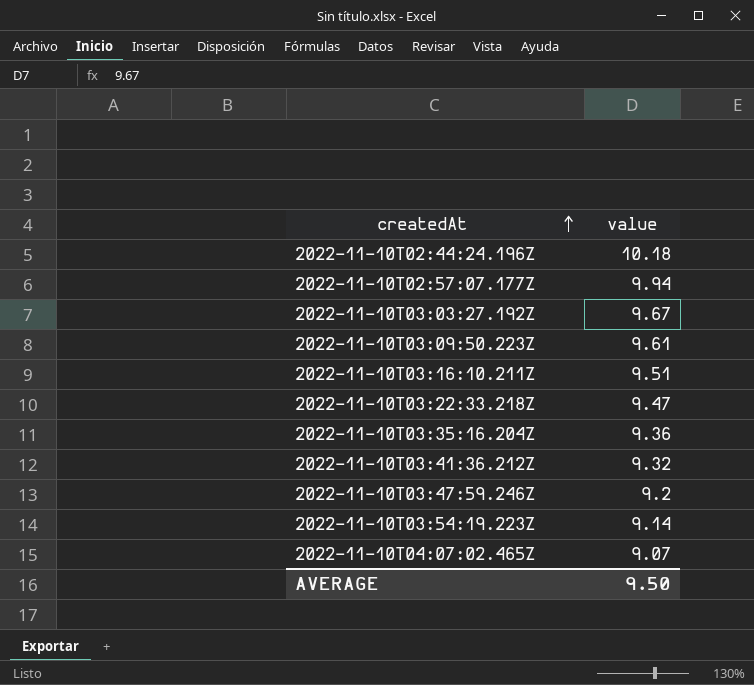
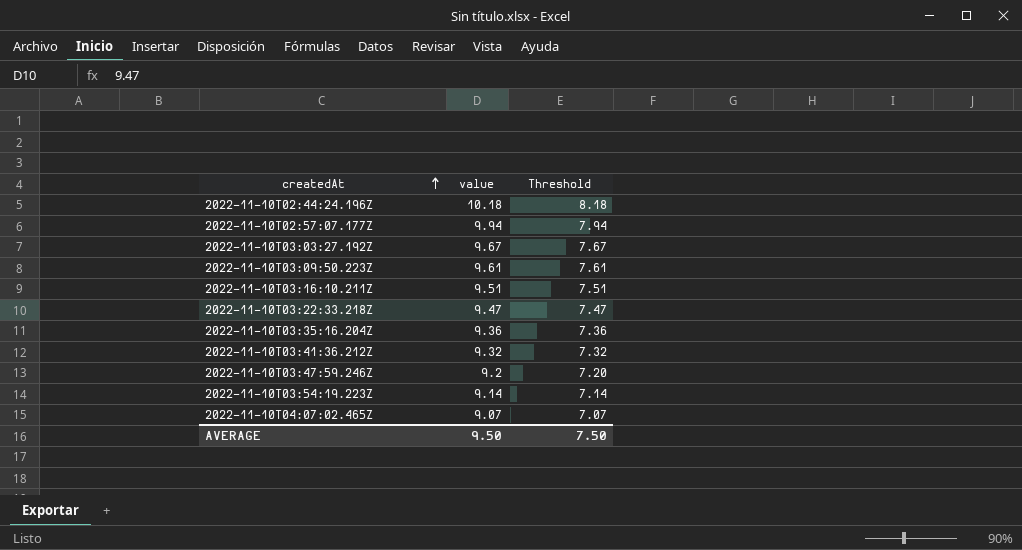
column Threshold | formula: none -> [value] - 2

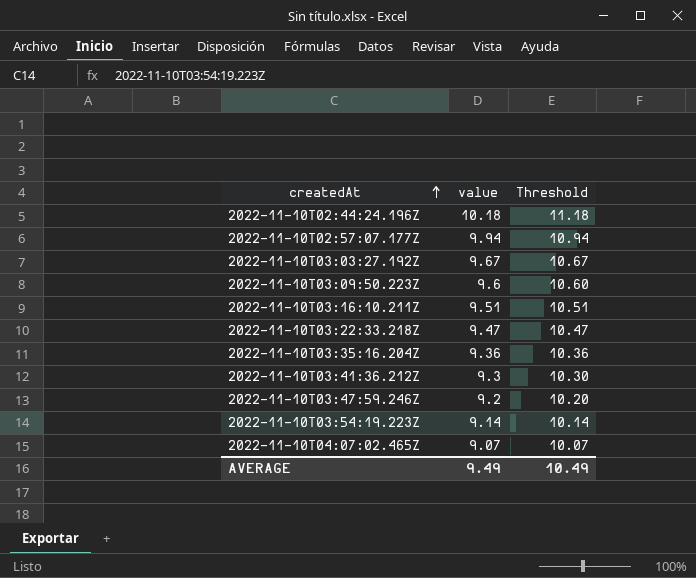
column Threshold | formula: [value] - 2 -> [value] + 1
2022-11-10T03:09:50.223Z | value: 9.61 -> 9.6
2022-11-10T03:41:36.212Z | value: 9.32 -> 9.3
AVERAGE | value: 9.50 -> 9.49
AVERAGE | Threshold: 7.50 -> 10.49

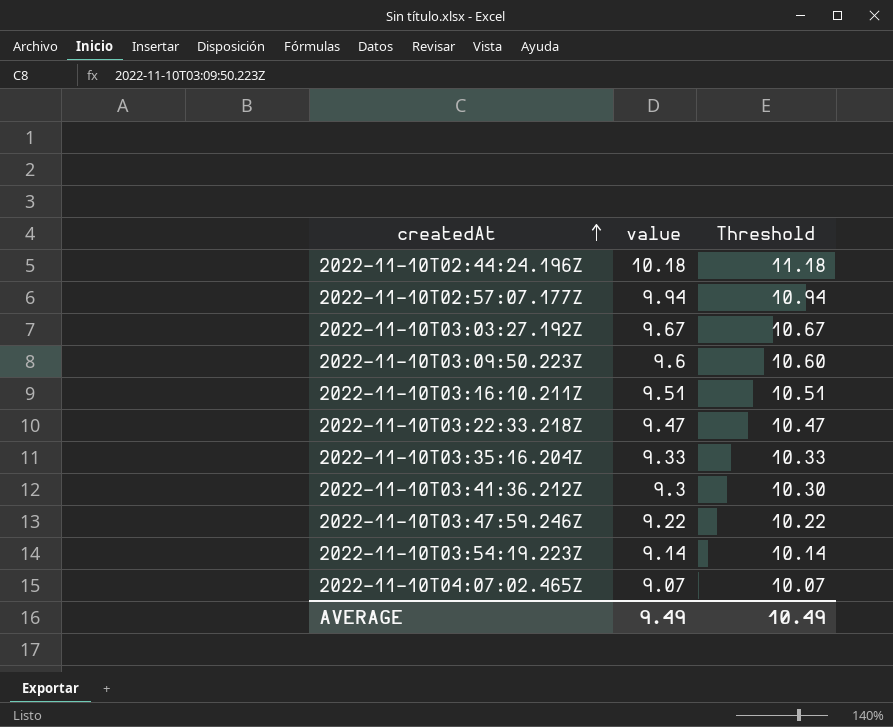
2022-11-10T03:35:16.204Z | value: 9.36 -> 9.33
2022-11-10T03:35:16.204Z | Threshold: 10.36 -> 10.33
2022-11-10T03:47:59.246Z | value: 9.2 -> 9.22
2022-11-10T03:47:59.246Z | Threshold: 10.20 -> 10.22

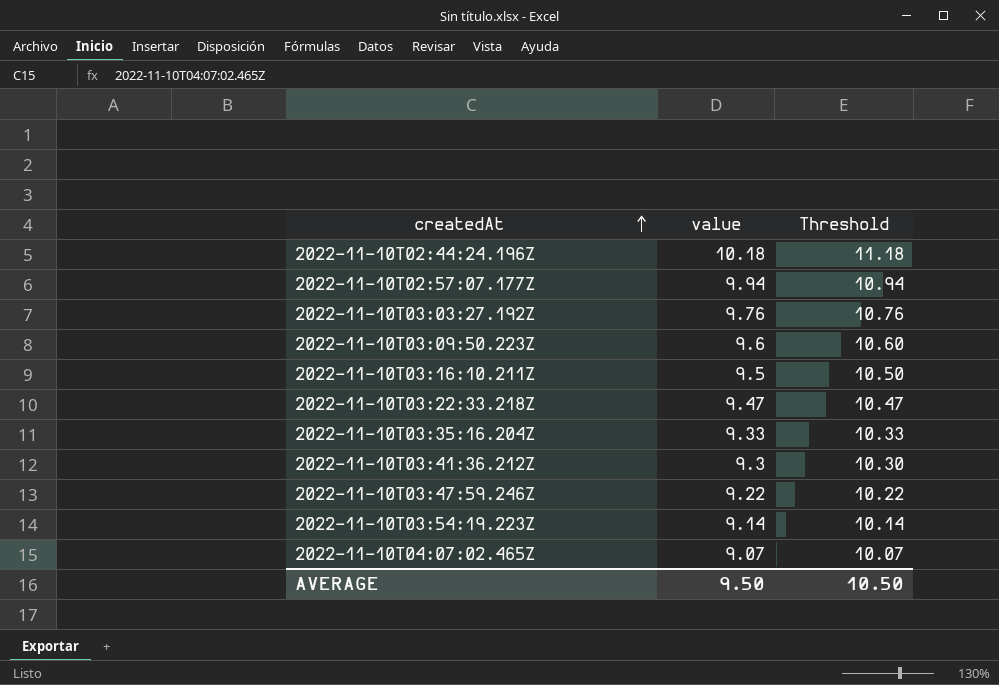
2022-11-10T03:03:27.192Z | value: 9.67 -> 9.76
2022-11-10T03:03:27.192Z | Threshold: 10.67 -> 10.76
2022-11-10T03:16:10.211Z | value: 9.51 -> 9.5
2022-11-10T03:16:10.211Z | Threshold: 10.51 -> 10.50
AVERAGE | value: 9.49 -> 9.50
AVERAGE | Threshold: 10.49 -> 10.50

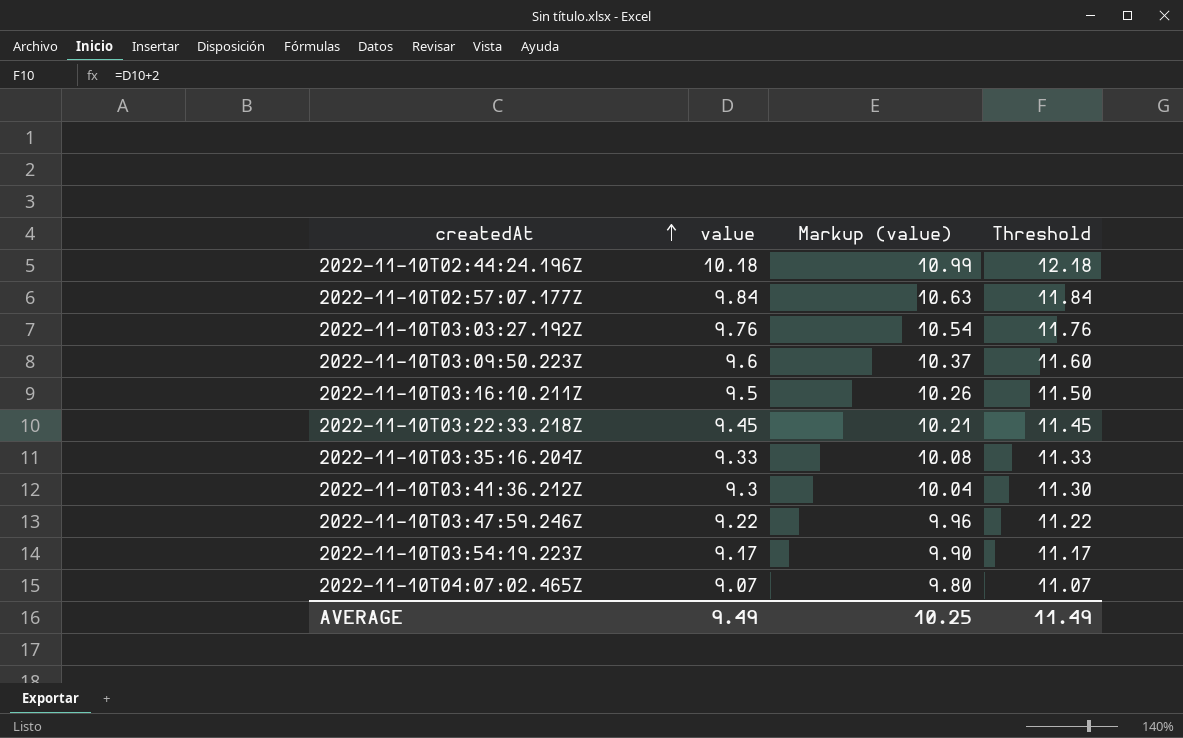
column Markup (value) | formula: none -> [value] * 1.08
column Threshold | formula: [value] + 1 -> [value] + 2
2022-11-10T02:57:07.177Z | value: 9.94 -> 9.84
2022-11-10T03:22:33.218Z | value: 9.47 -> 9.45
2022-11-10T03:54:19.223Z | value: 9.14 -> 9.17
AVERAGE | value: 9.50 -> 9.49
AVERAGE | Threshold: 10.50 -> 11.49

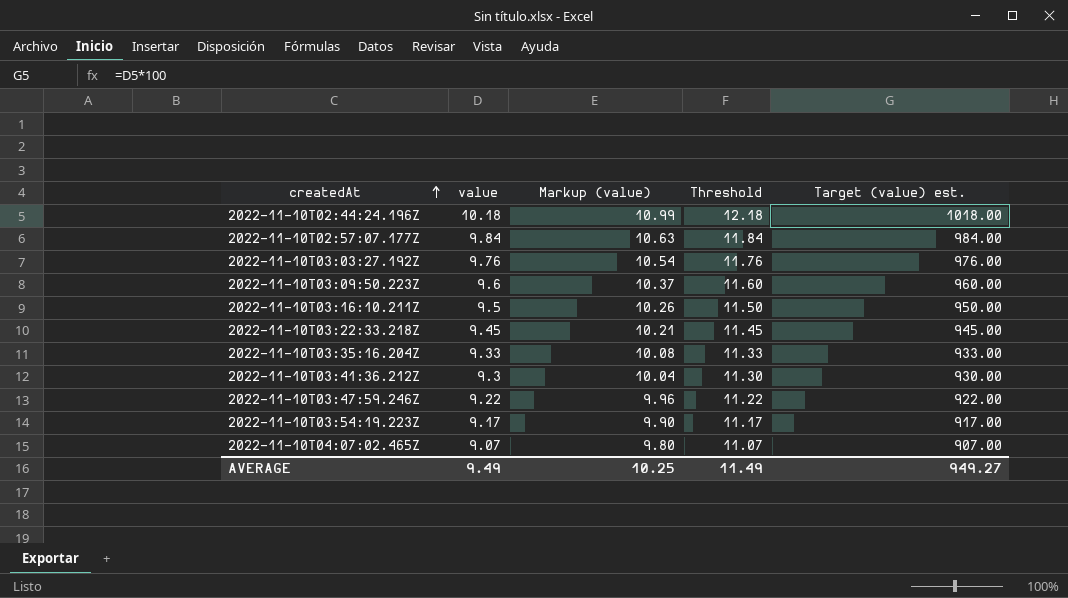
column Target (value) est. | formula: none -> [value] * 100

